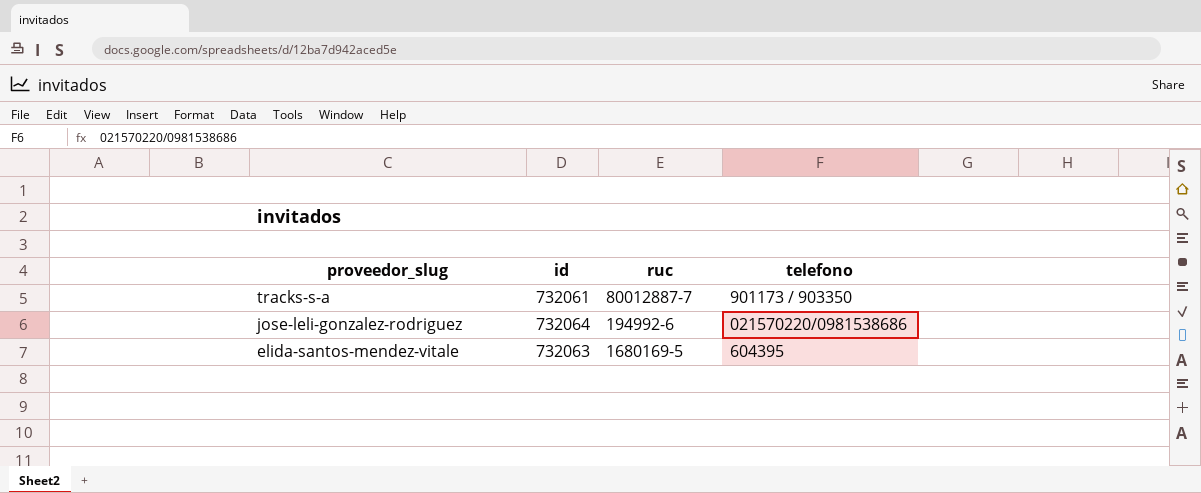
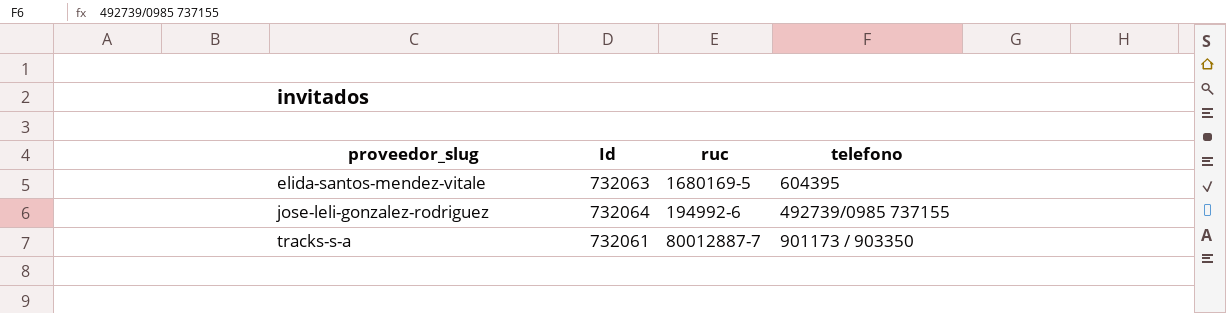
row order: proveedor_slug descending -> proveedor_slug ascending
column name: id -> Id
jose-leli-gonzalez-rodriguez | telefono: 021570220/0981538686 -> 492739/0985 737155

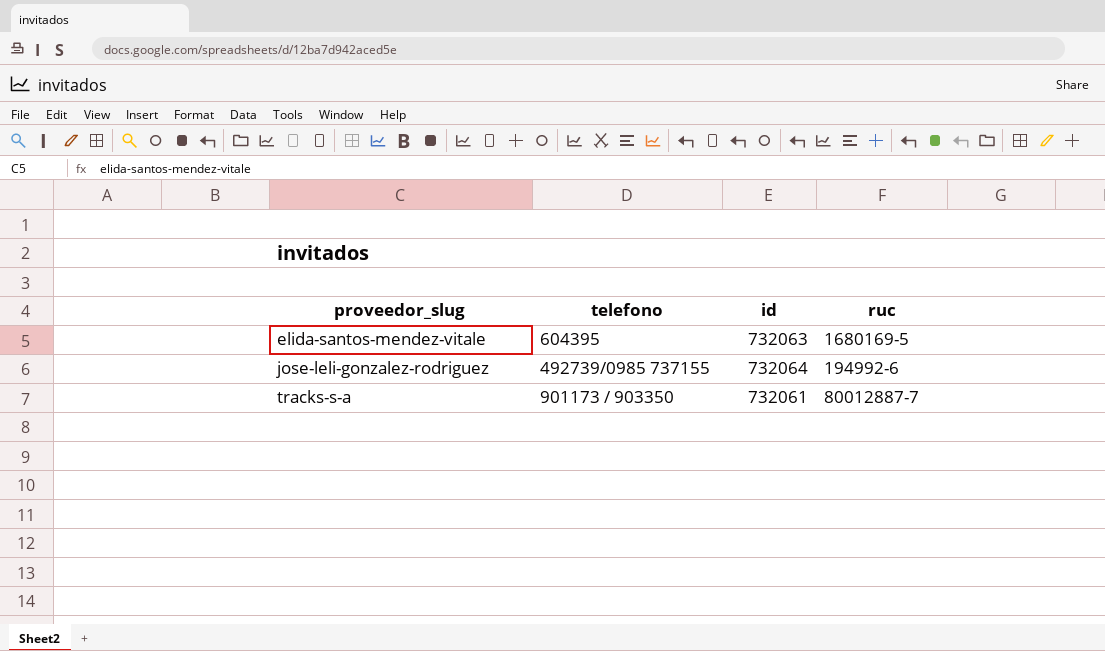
column telefono | position: 4 -> 2
column name: Id -> id

